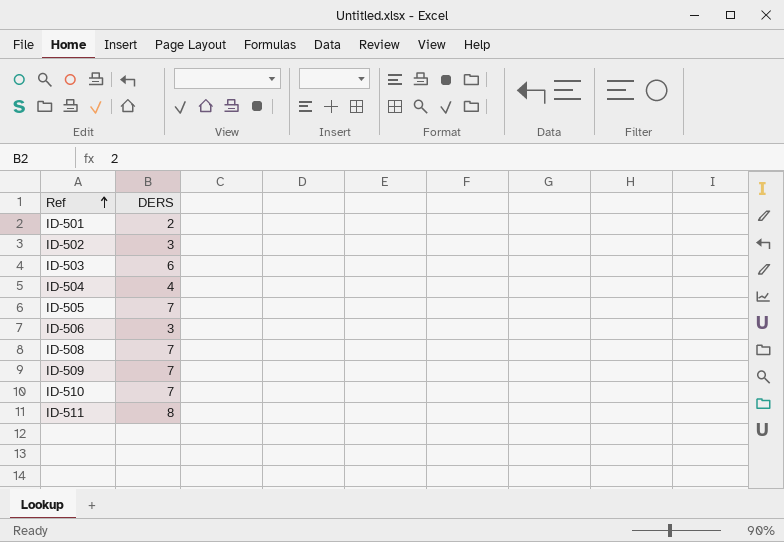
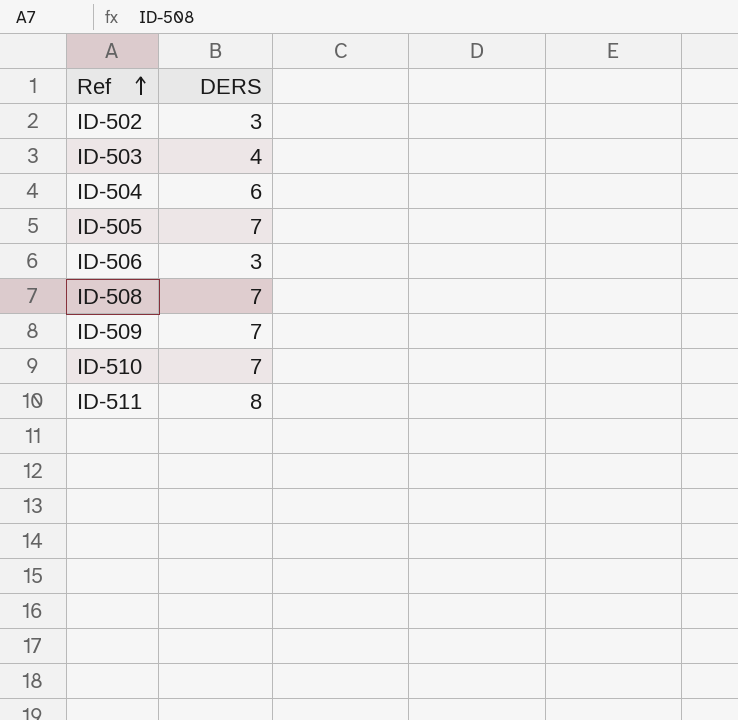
row ID-501: 2 -> none
ID-503 | DERS: 6 -> 4
ID-504 | DERS: 4 -> 6

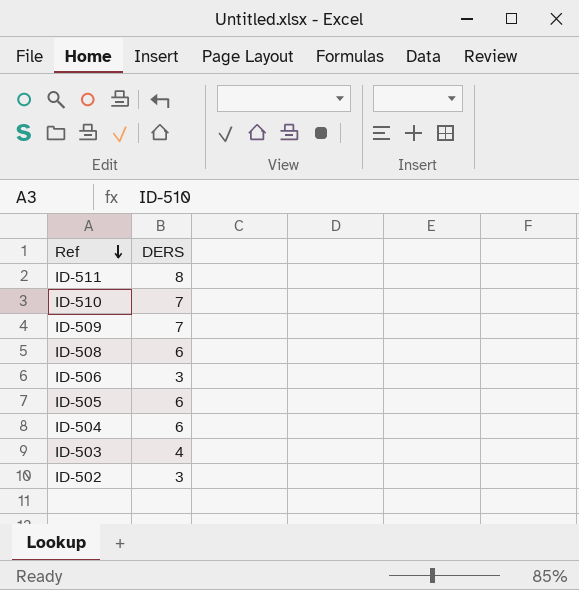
row order: Ref ascending -> Ref descending
ID-508 | DERS: 7 -> 6
ID-505 | DERS: 7 -> 6

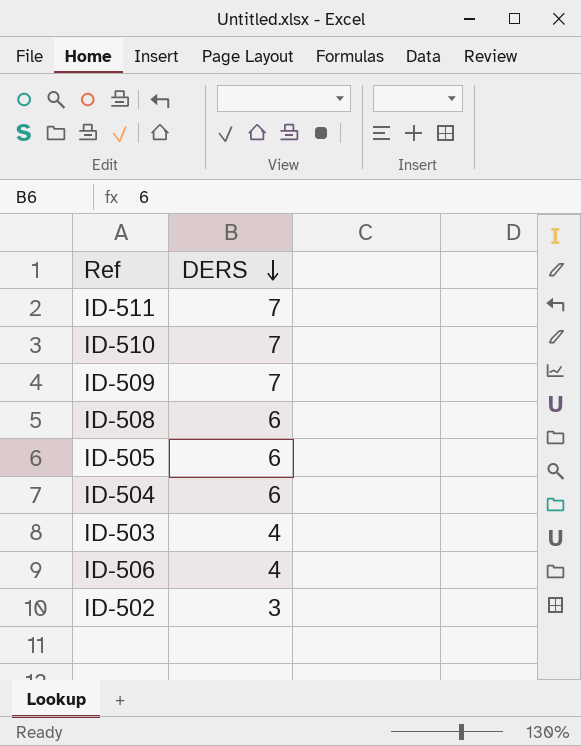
row order: Ref descending -> DERS descending
ID-511 | DERS: 8 -> 7
ID-506 | DERS: 3 -> 4

